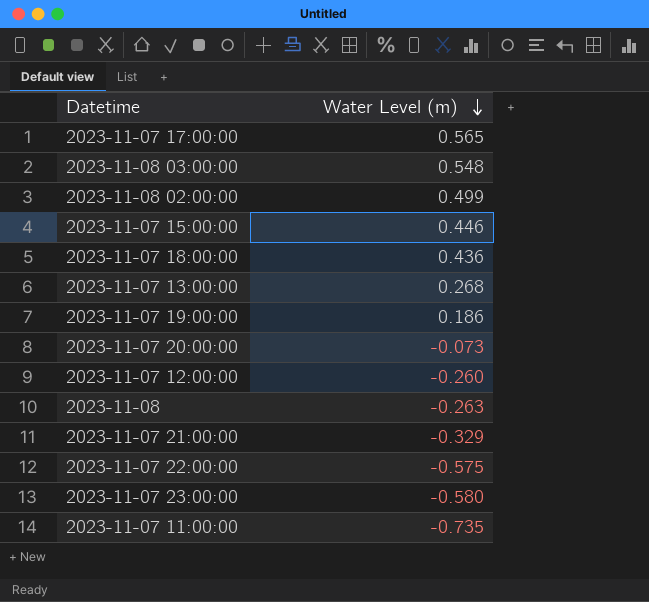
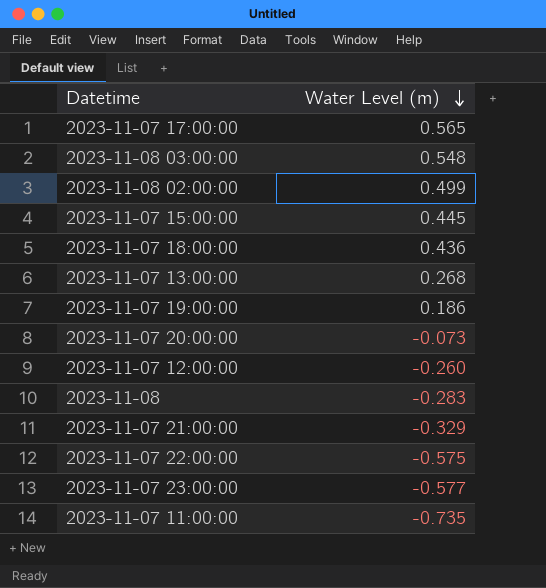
2023-11-07 15:00:00 | Water Level (m): 0.446 -> 0.445
2023-11-08 | Water Level (m): -0.263 -> -0.283
2023-11-07 23:00:00 | Water Level (m): -0.580 -> -0.577

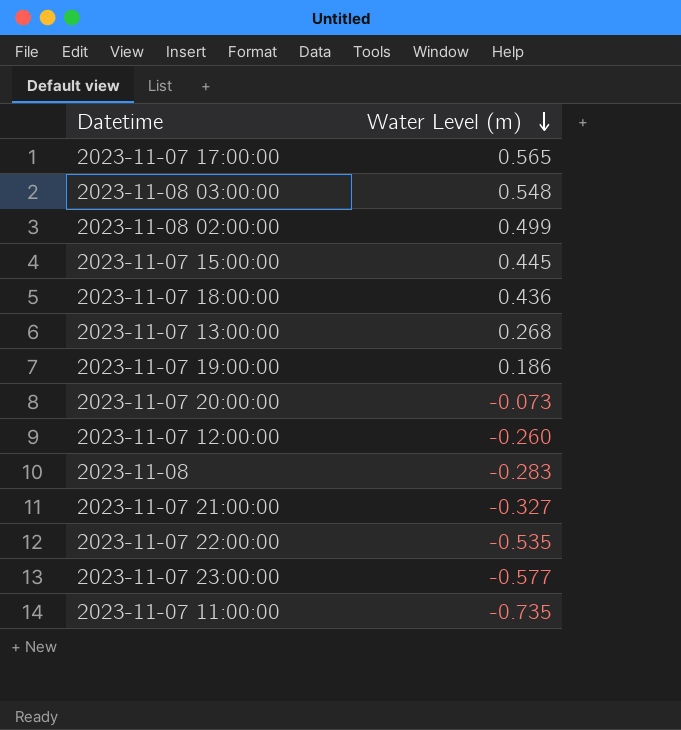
2023-11-07 21:00:00 | Water Level (m): -0.329 -> -0.327
2023-11-07 22:00:00 | Water Level (m): -0.575 -> -0.535

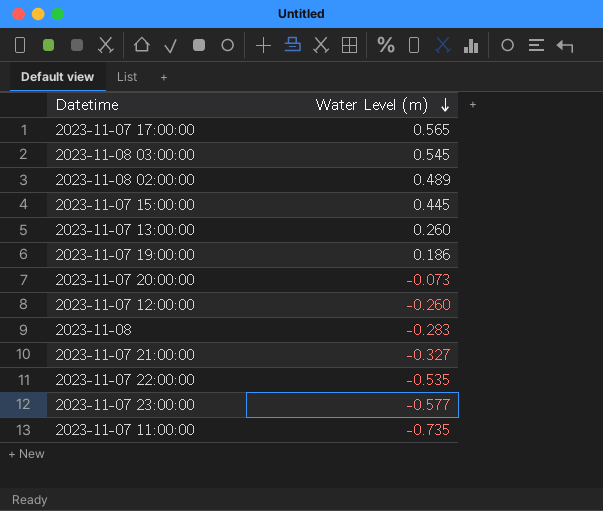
row 2023-11-07 18:00:00: 0.436 -> none
2023-11-08 03:00:00 | Water Level (m): 0.548 -> 0.545
2023-11-08 02:00:00 | Water Level (m): 0.499 -> 0.489
2023-11-07 13:00:00 | Water Level (m): 0.268 -> 0.260

